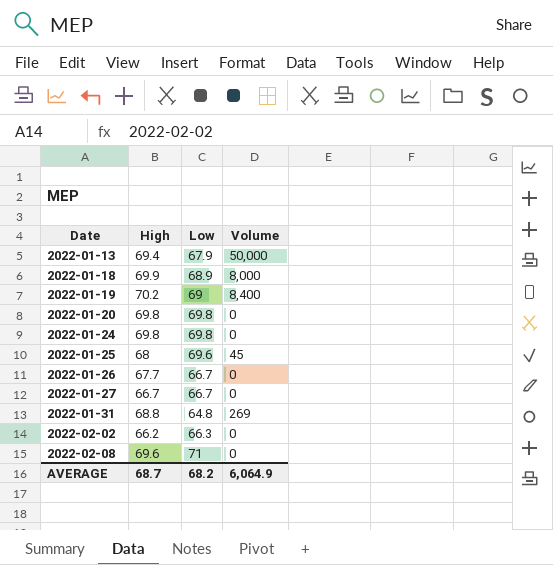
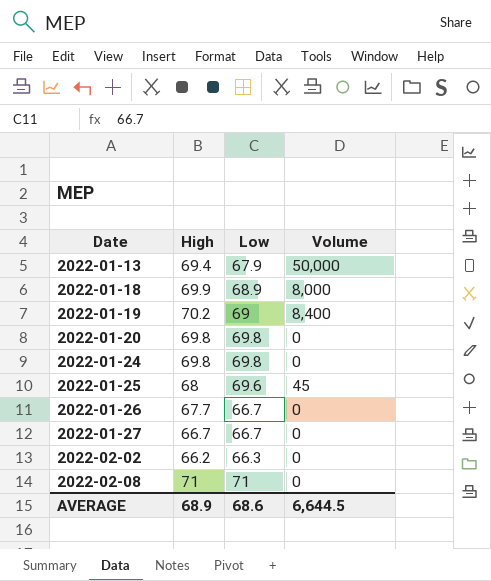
row 2022-01-31: 68.8 | 64.8 | 269 -> none
2022-02-08 | High: 69.6 -> 71
AVERAGE | High: 68.7 -> 68.9
AVERAGE | Low: 68.2 -> 68.6
AVERAGE | Volume: 6,064.9 -> 6,644.5

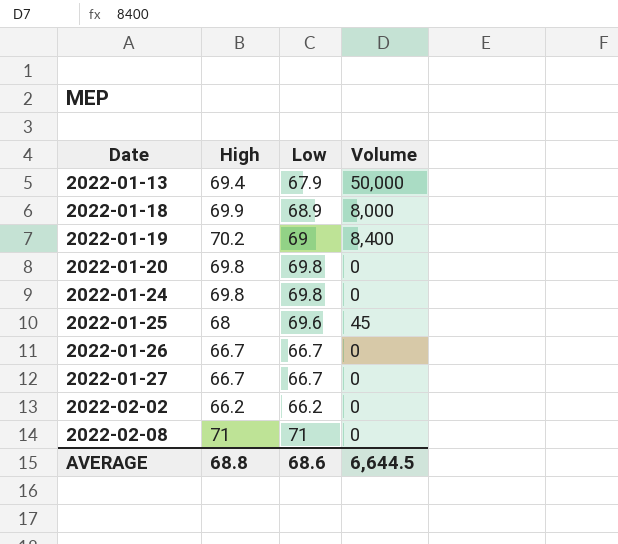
2022-01-26 | High: 67.7 -> 66.7
2022-02-02 | Low: 66.3 -> 66.2
AVERAGE | High: 68.9 -> 68.8

